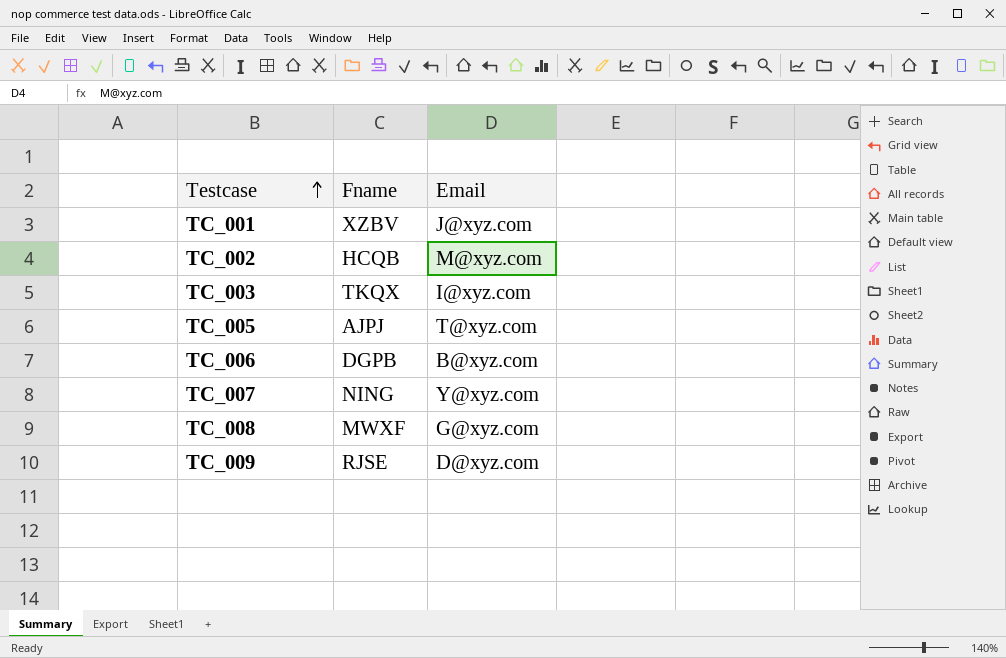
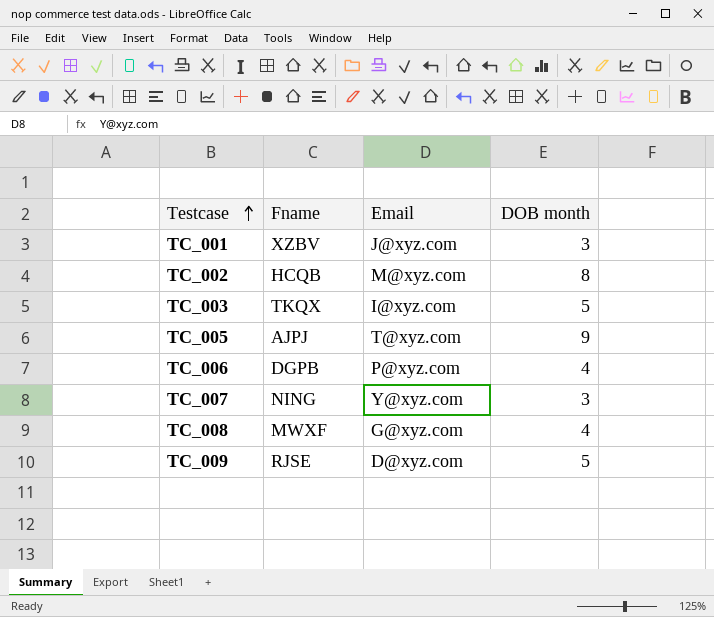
column DOB month | position: none -> 4
TC_006 | Email: B@xyz.com -> P@xyz.com

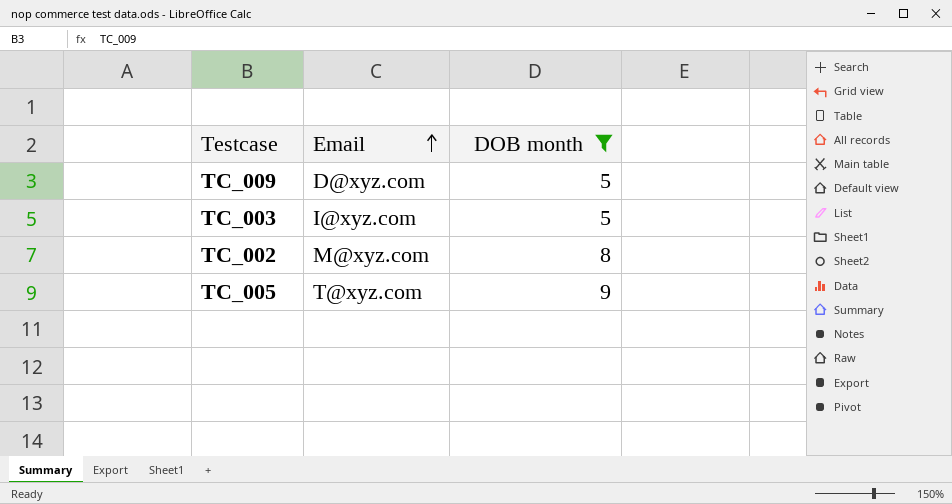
filter: none -> DOB month >= 5
row order: Testcase ascending -> Email ascending
column Fname | position: 2 -> none

